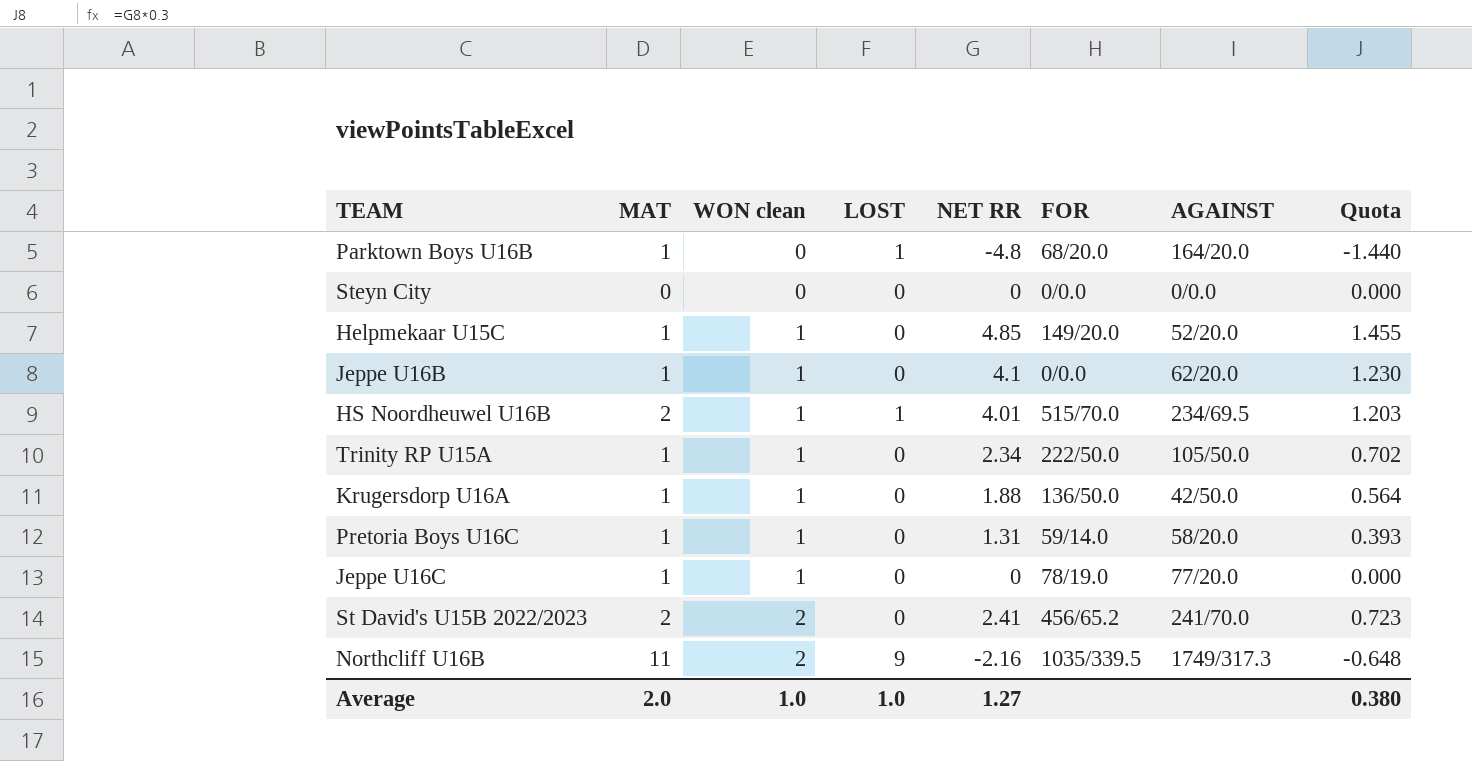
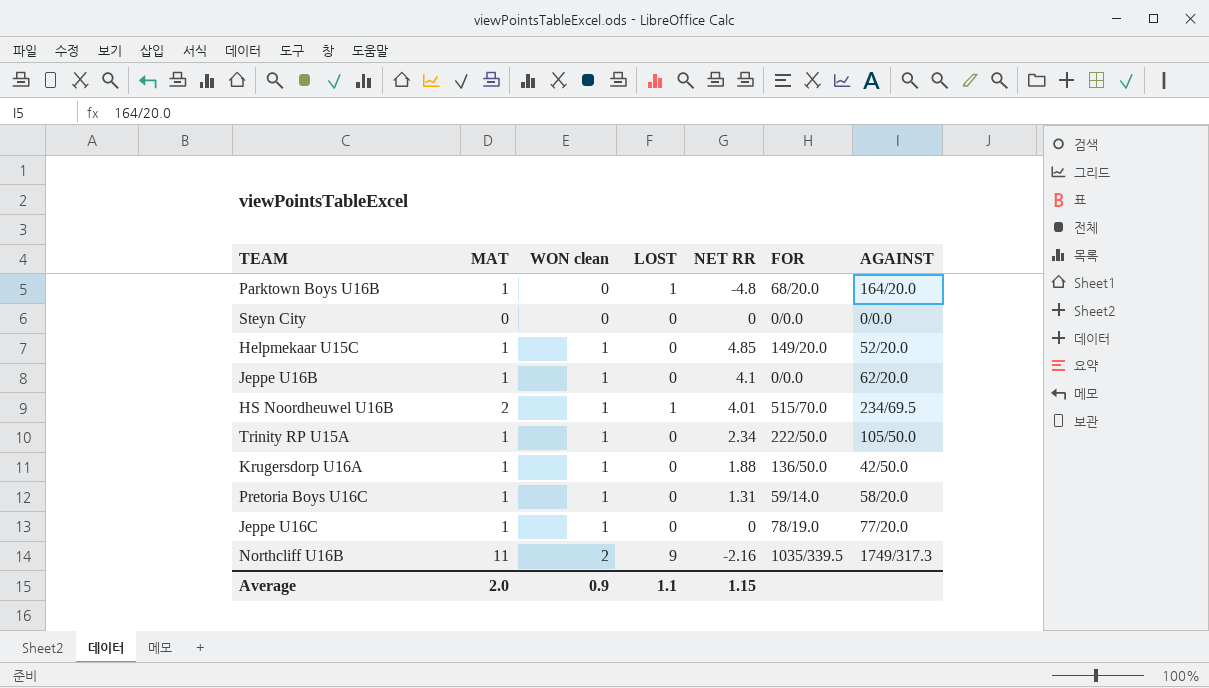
column Quota | formula: [NET RR] * 0.3 -> none
row St David's U15B 2022/2023: 2 | 2 | 0 | 2.41 | 456/65.2 | 241/70.0 | 0.723 -> none
Average | WON clean: 1.0 -> 0.9
Average | LOST: 1.0 -> 1.1
Average | NET RR: 1.27 -> 1.15

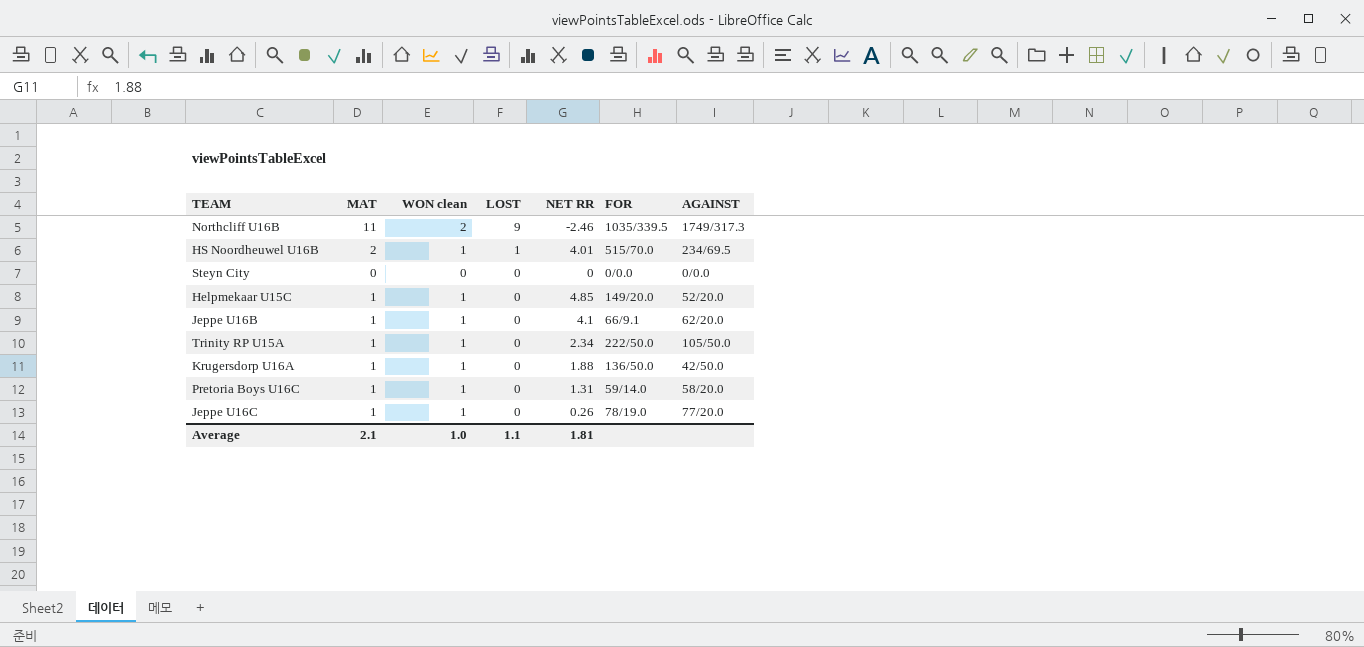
row order: WON clean ascending -> LOST descending
row Parktown Boys U16B: 1 | 0 | 1 | -4.8 | 68/20.0 | 164/20.0 -> none
Northcliff U16B | NET RR: -2.16 -> -2.46
Jeppe U16B | FOR: 0/0.0 -> 66/9.1
Jeppe U16C | NET RR: 0 -> 0.26
Average | MAT: 2.0 -> 2.1
Average | WON clean: 0.9 -> 1.0
Average | NET RR: 1.15 -> 1.81

